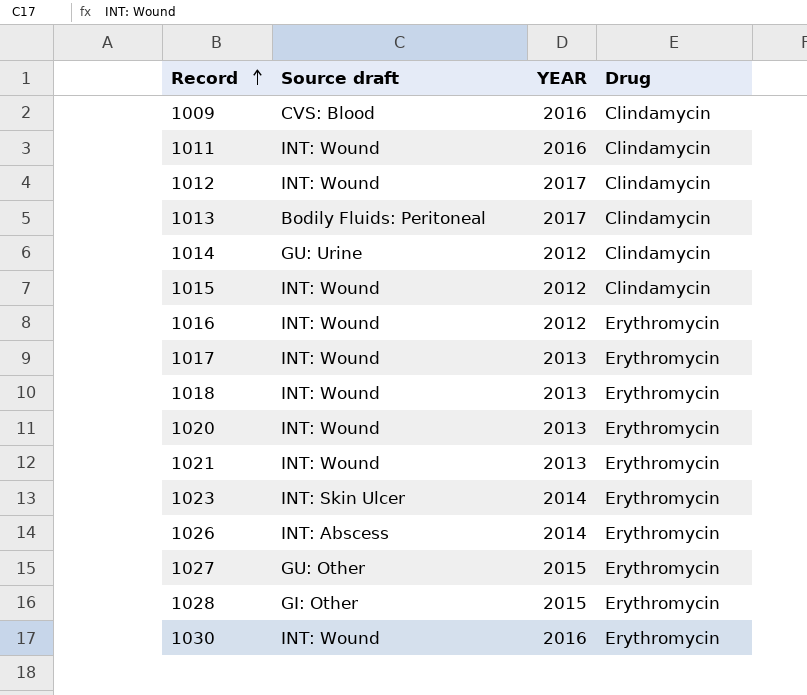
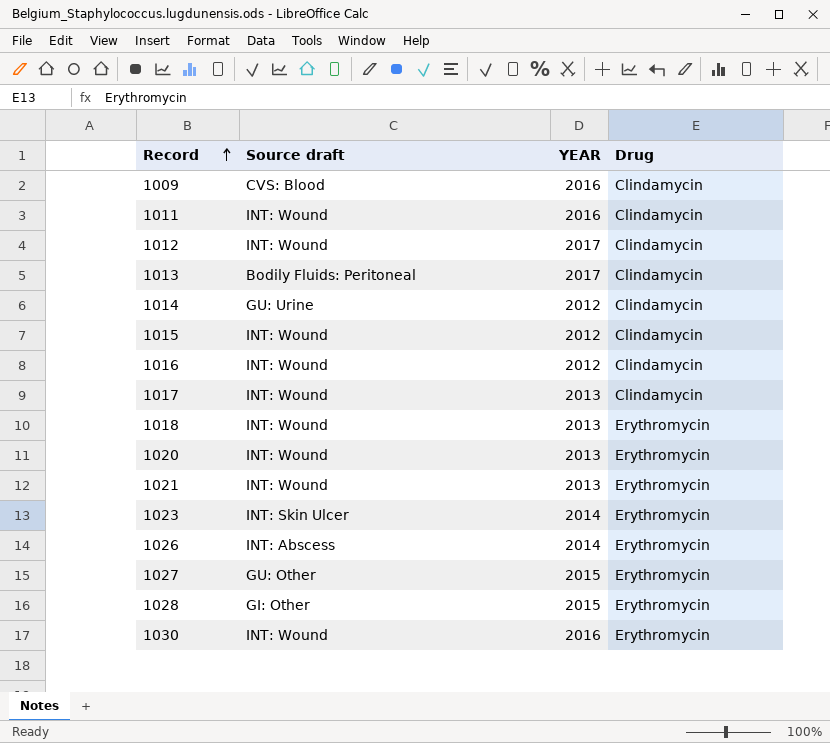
1016 | Drug: Erythromycin -> Clindamycin
1017 | Drug: Erythromycin -> Clindamycin

